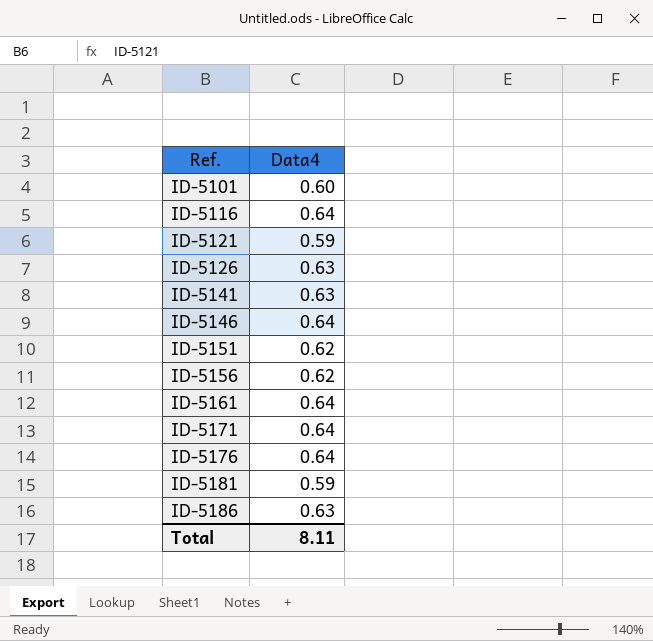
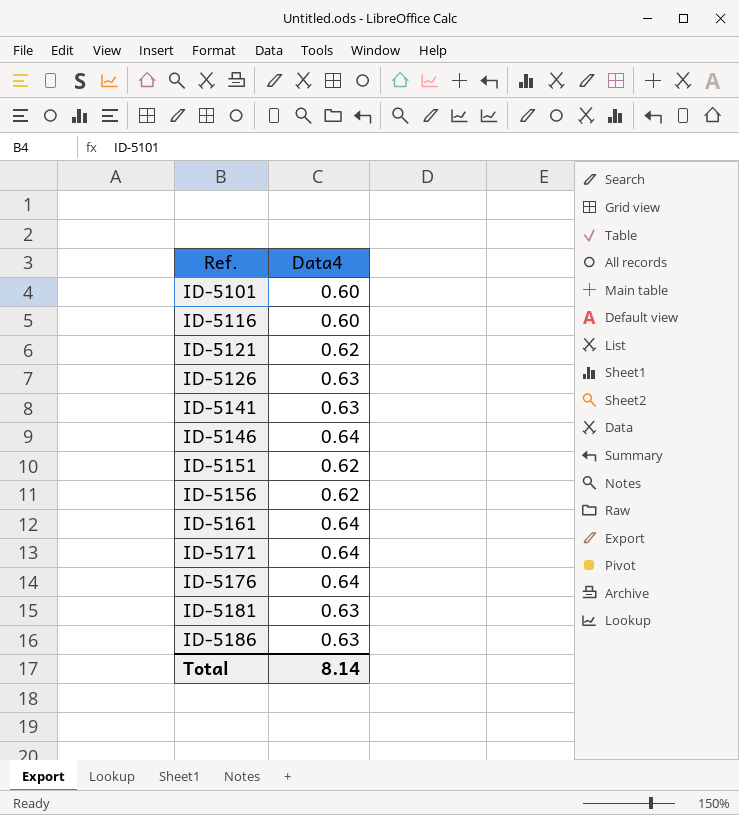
ID-5116 | Data4: 0.64 -> 0.60
ID-5121 | Data4: 0.59 -> 0.62
ID-5181 | Data4: 0.59 -> 0.63
Total | Data4: 8.11 -> 8.14

